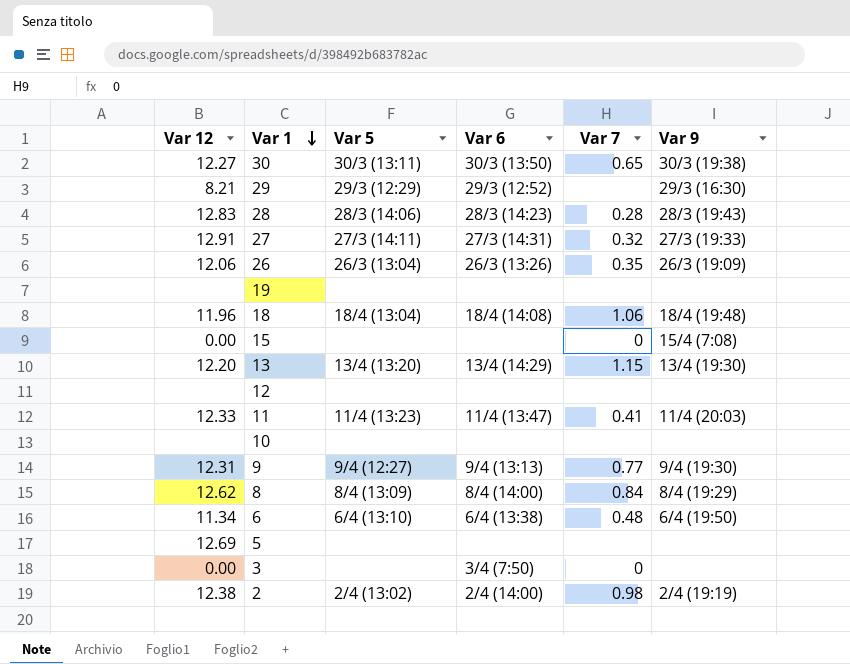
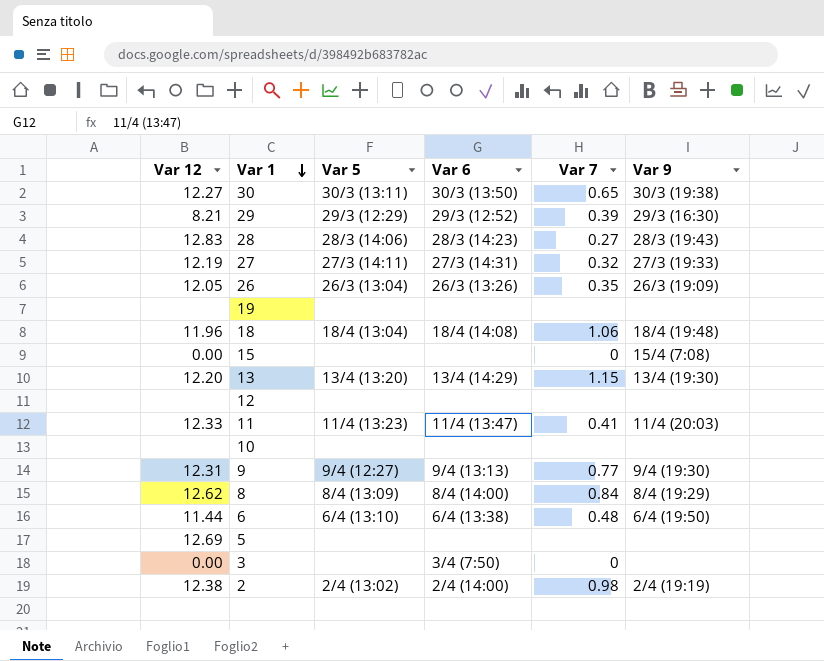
29 | Var 7: none -> 0.39
28 | Var 7: 0.28 -> 0.27
27 | Var 12: 12.91 -> 12.19
26 | Var 12: 12.06 -> 12.05
6 | Var 12: 11.34 -> 11.44

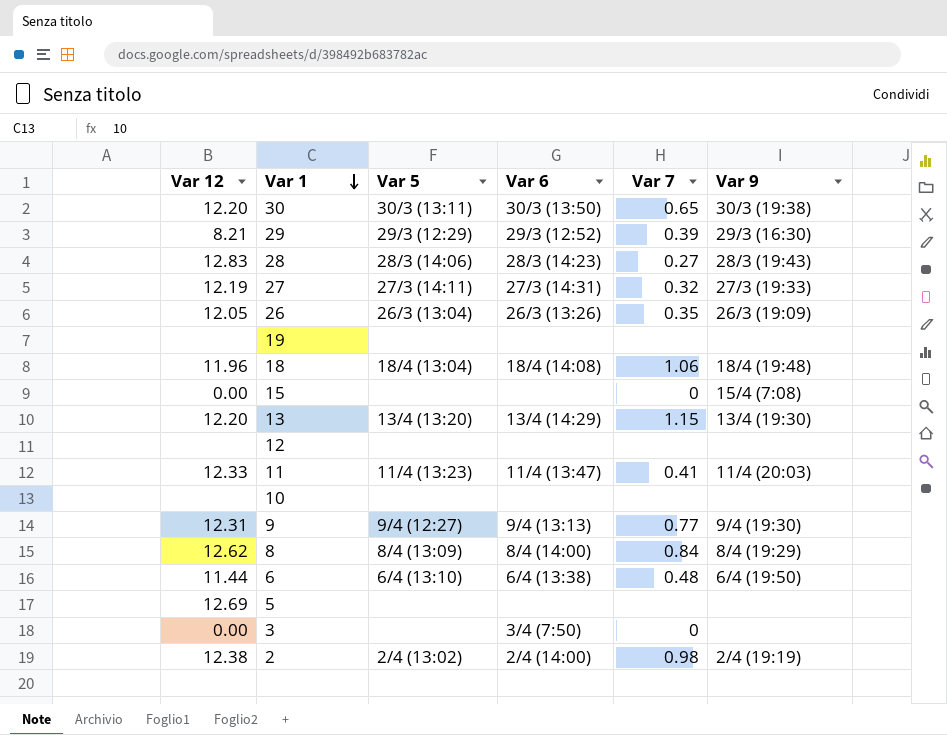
30 | Var 12: 12.27 -> 12.20

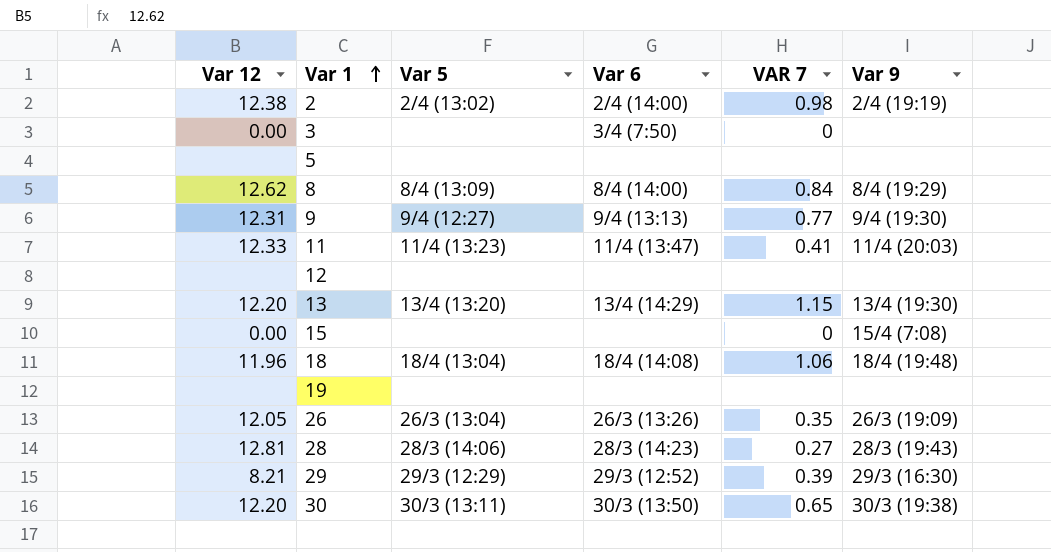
row order: Var 1 descending -> Var 1 ascending
column name: Var 7 -> VAR 7
row 27: 12.19 | 27/3 (14:11) | 27/3 (14:31) | 0.32 | 27/3 (19:33) -> none
row 10: none | none | none | none | none -> none
row 6: 11.44 | 6/4 (13:10) | 6/4 (13:38) | 0.48 | 6/4 (19:50) -> none
5 | Var 12: 12.69 -> none
28 | Var 12: 12.83 -> 12.81

